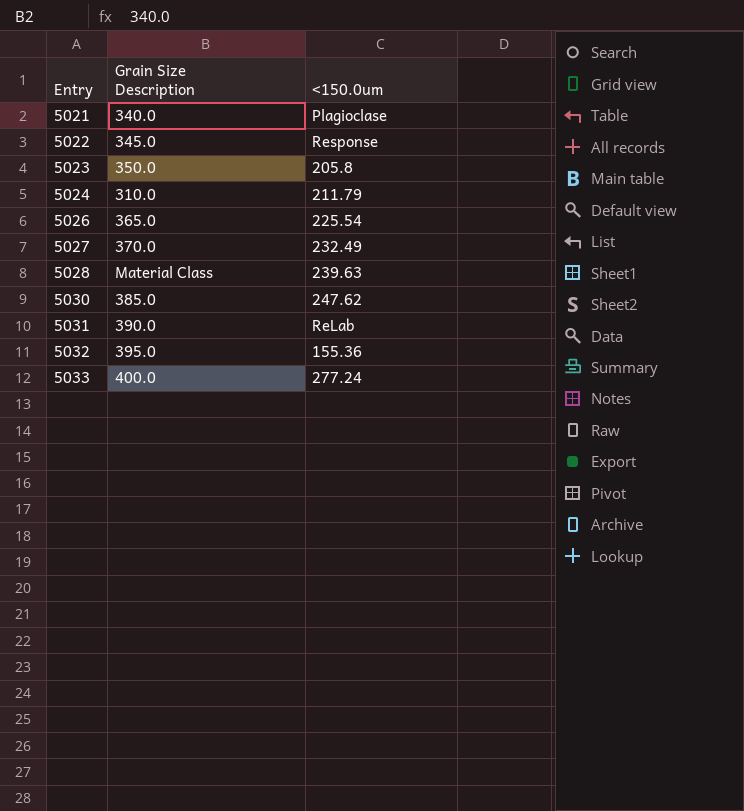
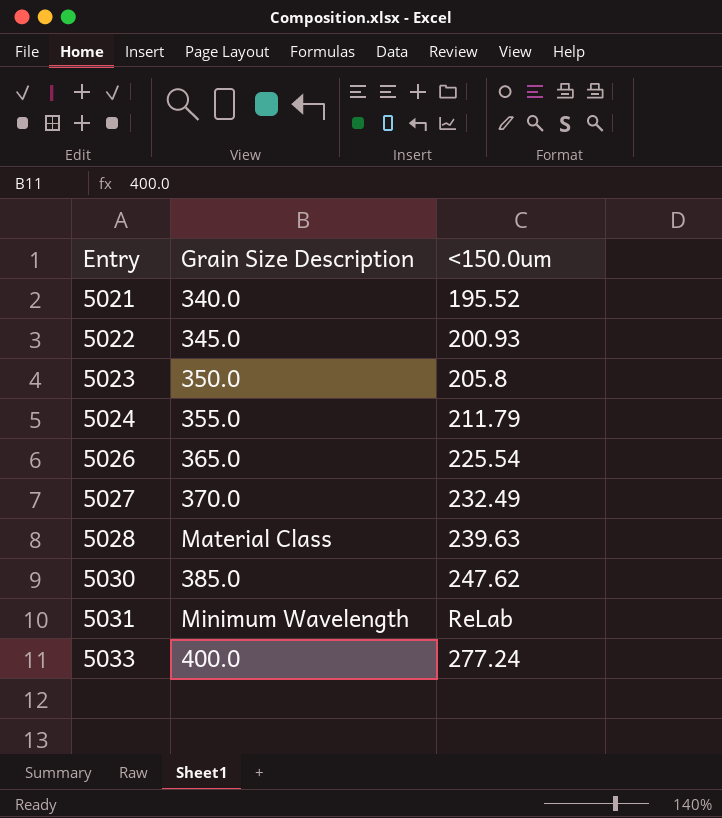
row 5032: 395.0 | 155.36 -> none
5021 | <150.0um: Plagioclase -> 195.52
5022 | <150.0um: Response -> 200.93
5024 | Grain Size Description: 310.0 -> 355.0
5031 | Grain Size Description: 390.0 -> Minimum Wavelength

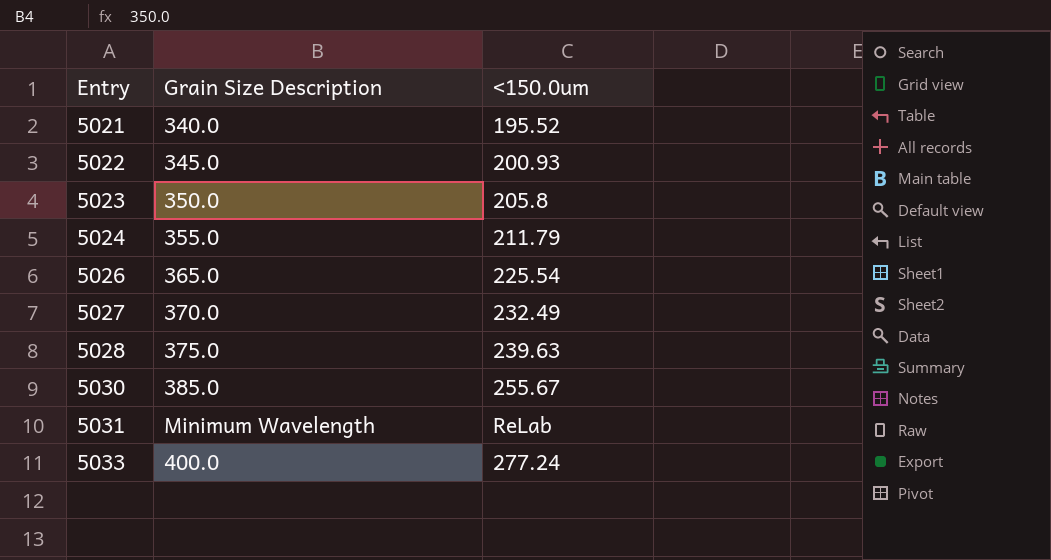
5028 | Grain Size Description: Material Class -> 375.0
5030 | <150.0um: 247.62 -> 255.67

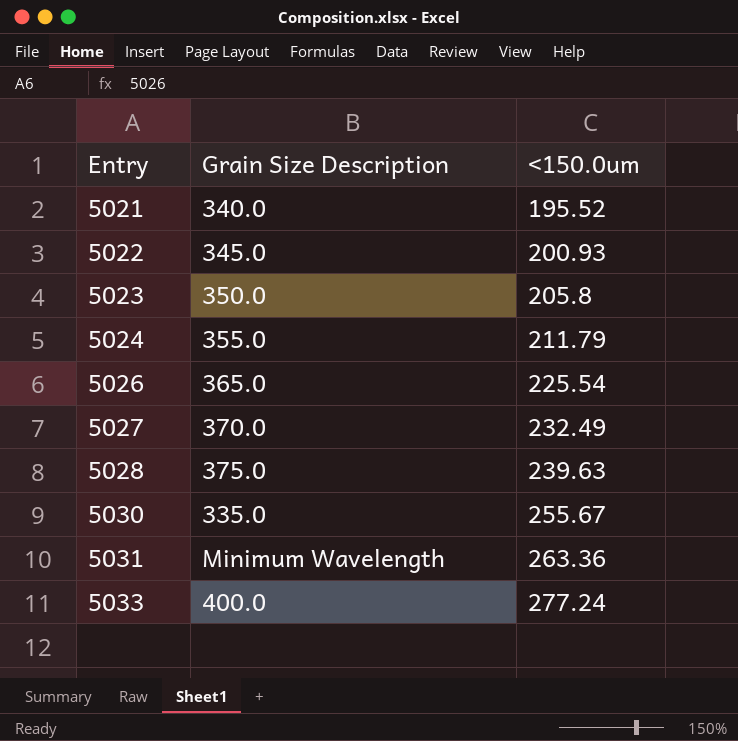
5030 | Grain Size Description: 385.0 -> 335.0
5031 | <150.0um: ReLab -> 263.36

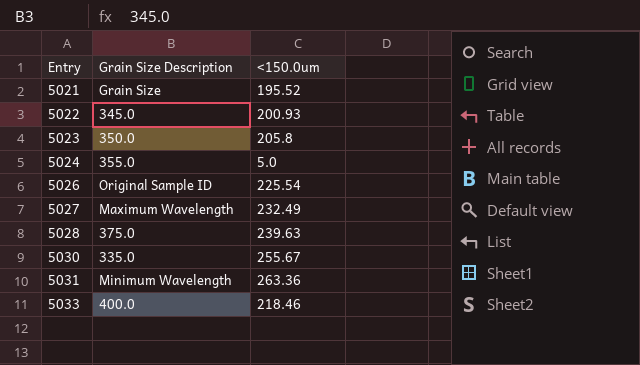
5021 | Grain Size Description: 340.0 -> Grain Size
5024 | <150.0um: 211.79 -> 5.0
5026 | Grain Size Description: 365.0 -> Original Sample ID
5027 | Grain Size Description: 370.0 -> Maximum Wavelength
5033 | <150.0um: 277.24 -> 218.46

